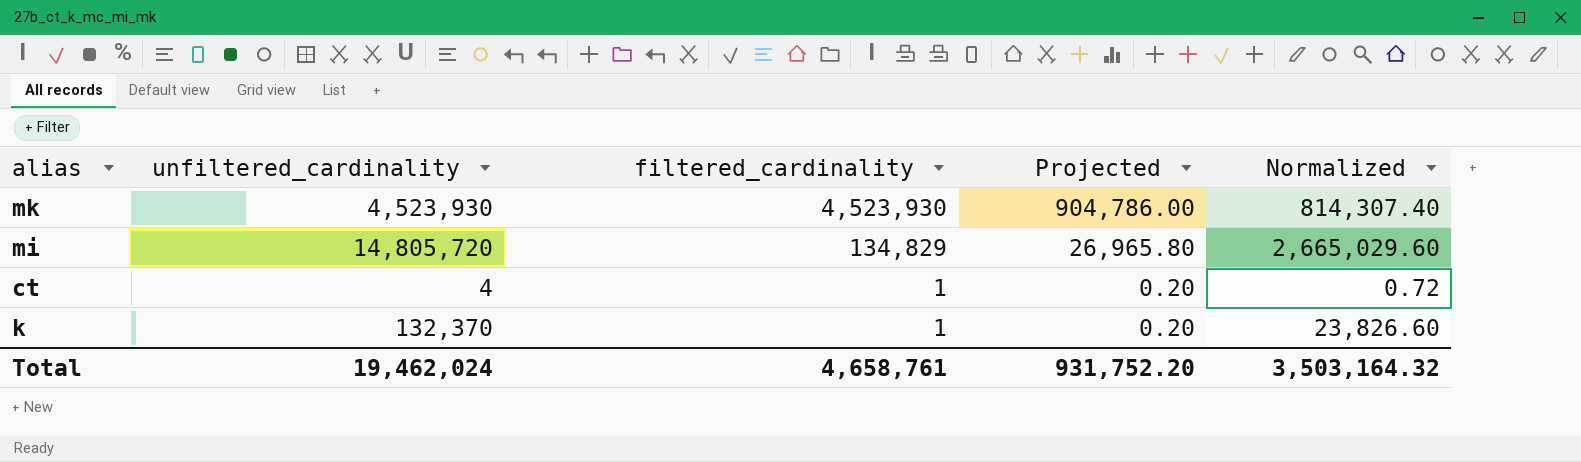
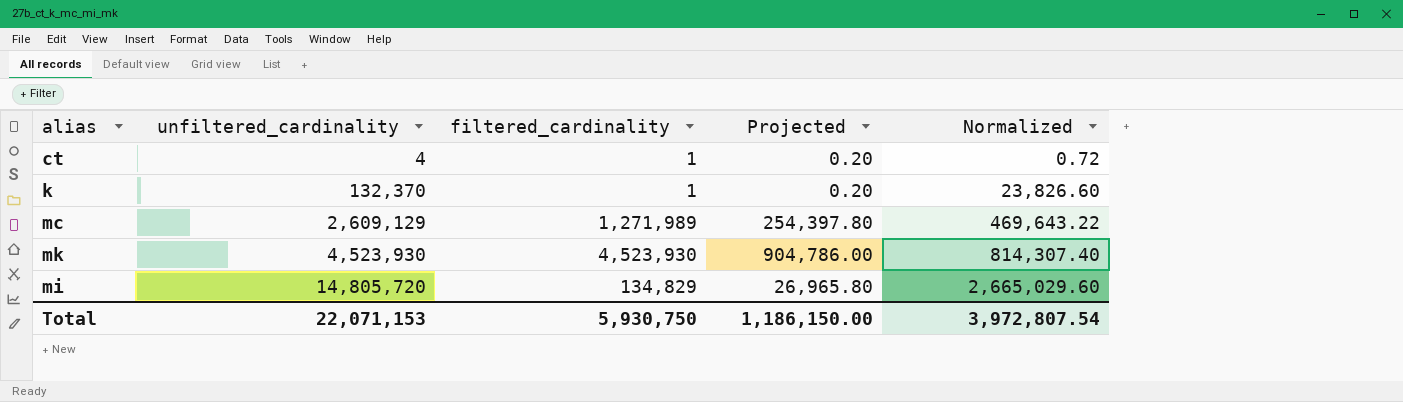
row order: filtered_cardinality descending -> unfiltered_cardinality ascending
row mc: none -> 2,609,129 | 1,271,989 | 254,397.80 | 469,643.22
Total | unfiltered_cardinality: 19,462,024 -> 22,071,153
Total | filtered_cardinality: 4,658,761 -> 5,930,750
Total | Projected: 931,752.20 -> 1,186,150.00
Total | Normalized: 3,503,164.32 -> 3,972,807.54

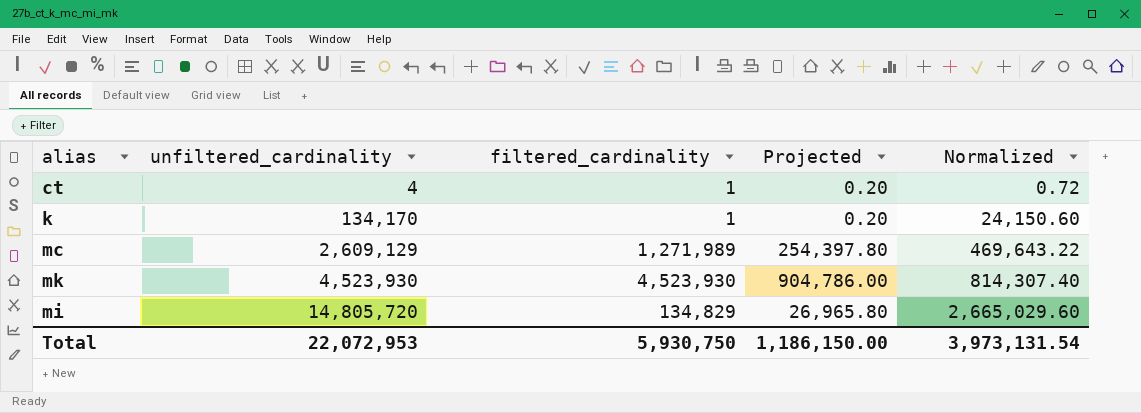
k | unfiltered_cardinality: 132,370 -> 134,170
k | Normalized: 23,826.60 -> 24,150.60
Total | unfiltered_cardinality: 22,071,153 -> 22,072,953
Total | Normalized: 3,972,807.54 -> 3,973,131.54

